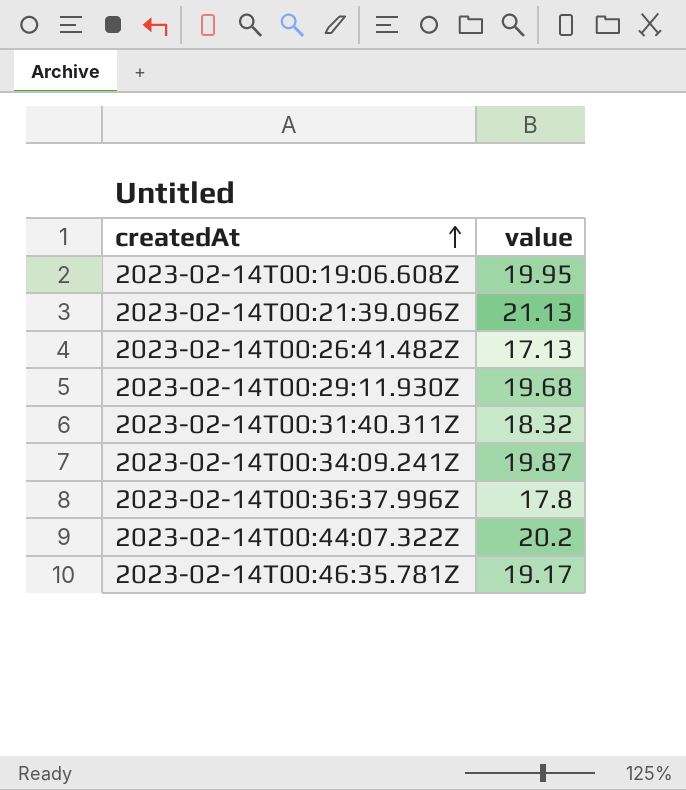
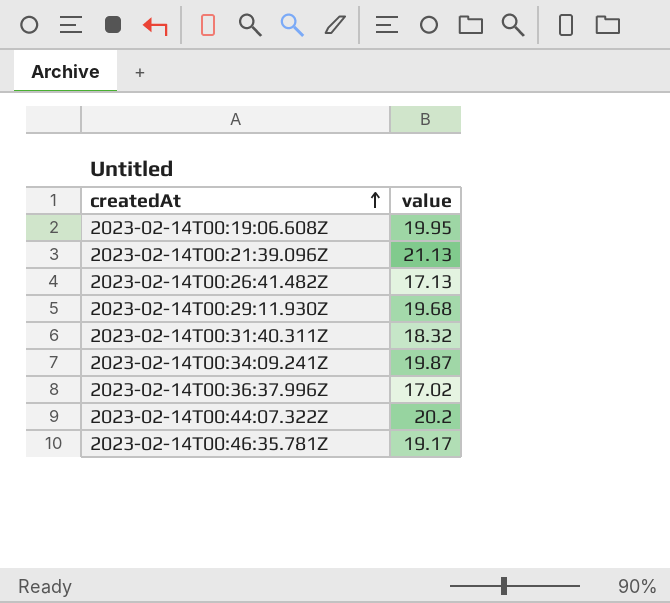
2023-02-14T00:36:37.996Z | value: 17.8 -> 17.02

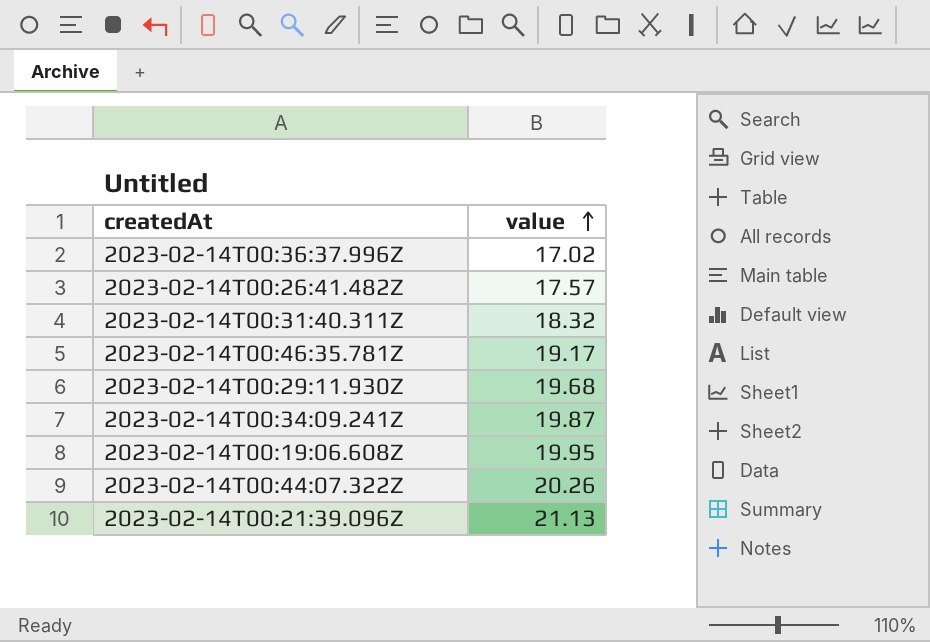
row order: createdAt ascending -> value ascending
2023-02-14T00:26:41.482Z | value: 17.13 -> 17.57
2023-02-14T00:44:07.322Z | value: 20.2 -> 20.26

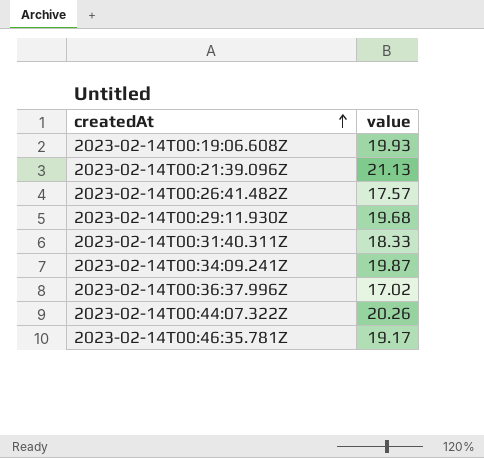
row order: value ascending -> createdAt ascending
2023-02-14T00:19:06.608Z | value: 19.95 -> 19.93
2023-02-14T00:31:40.311Z | value: 18.32 -> 18.33

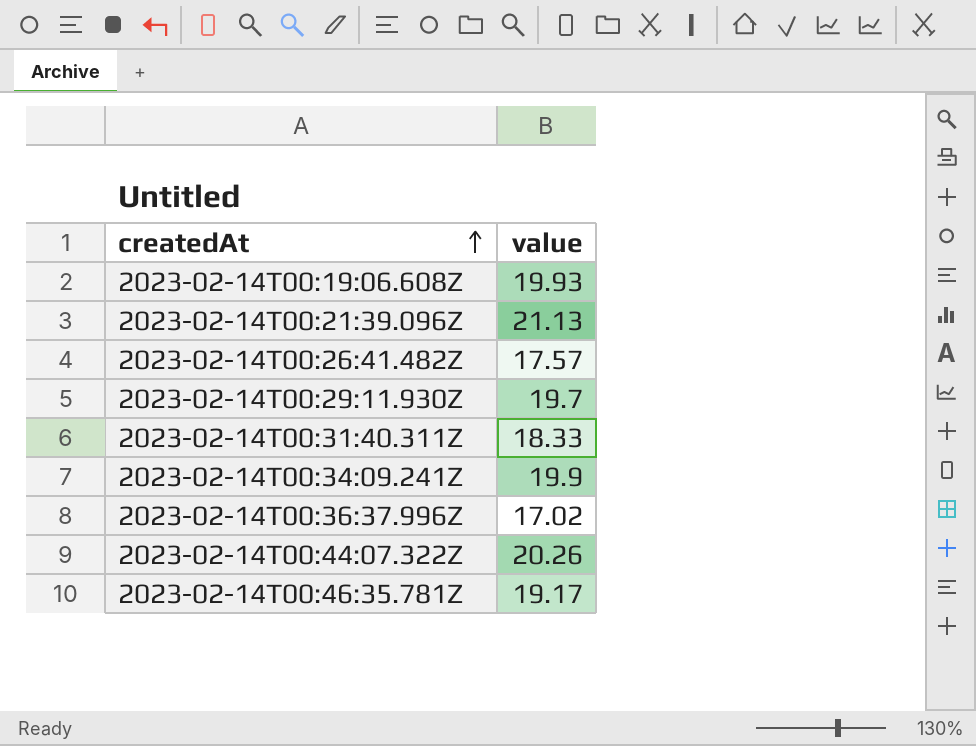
2023-02-14T00:29:11.930Z | value: 19.68 -> 19.7
2023-02-14T00:34:09.241Z | value: 19.87 -> 19.9

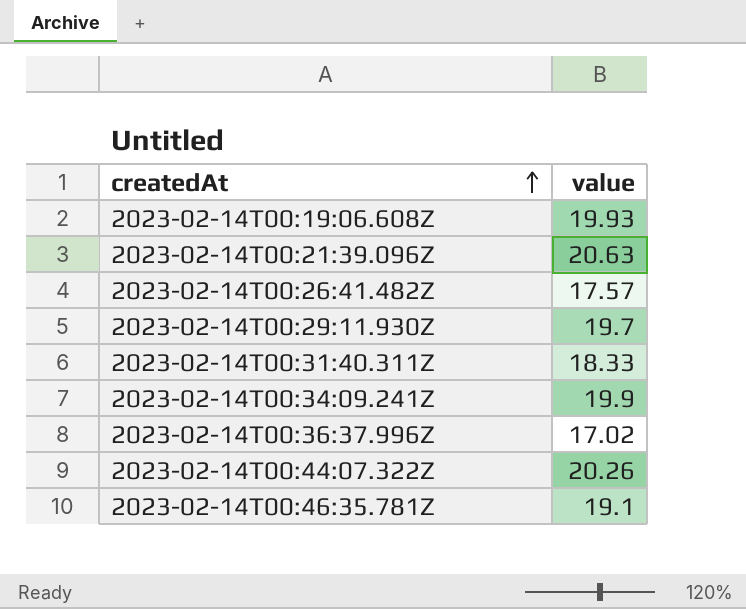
2023-02-14T00:21:39.096Z | value: 21.13 -> 20.63
2023-02-14T00:46:35.781Z | value: 19.17 -> 19.1

